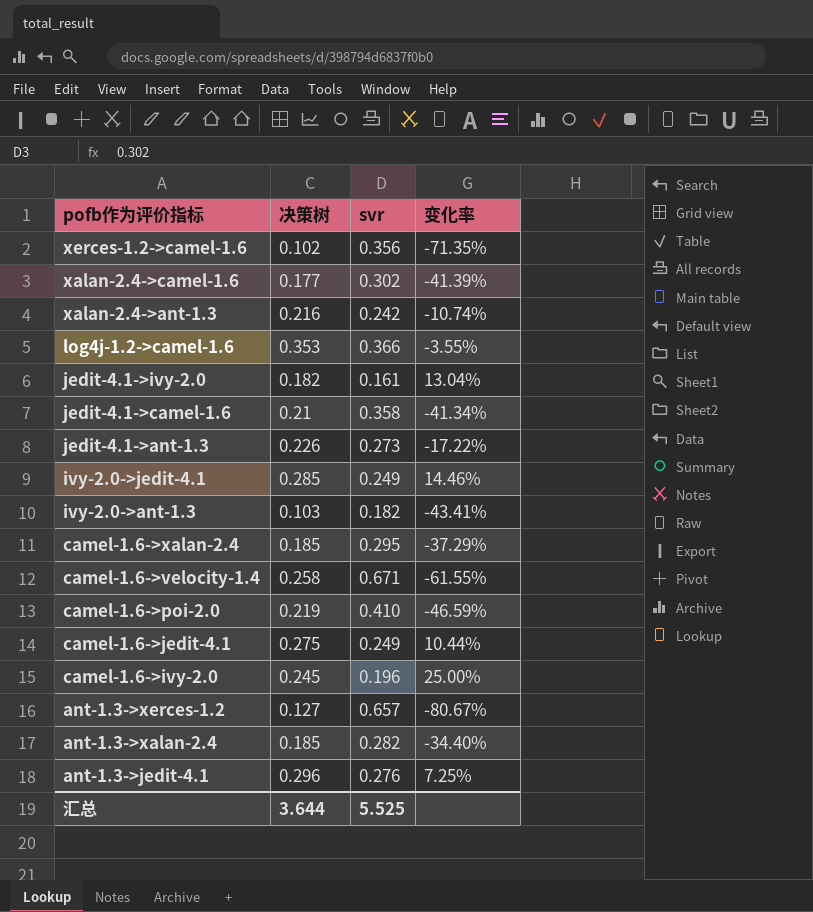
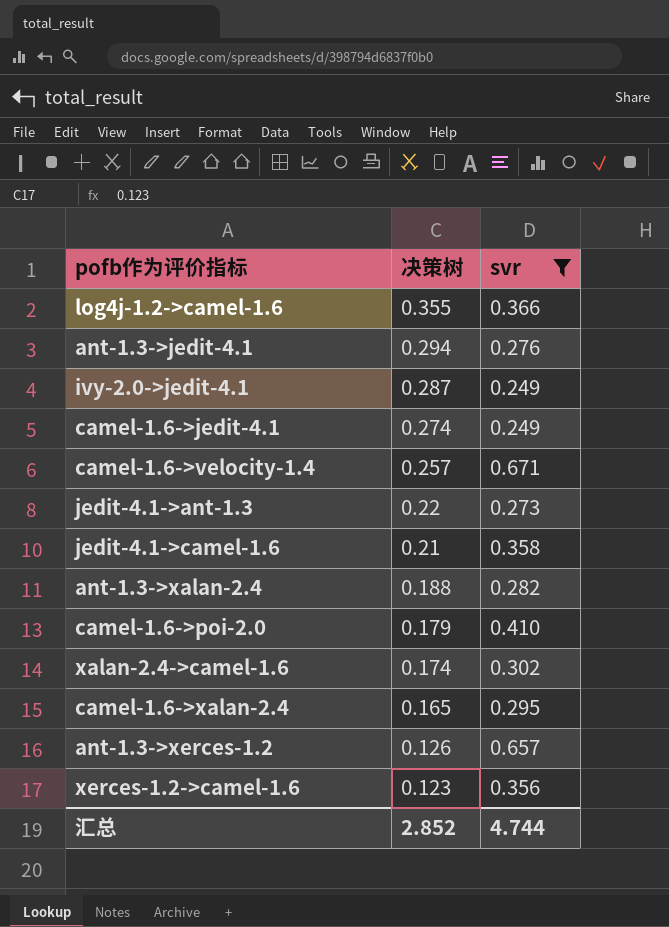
filter: none -> svr >= 0.249
row order: pofb作为评价指标 descending -> 决策树 descending
column 变化率 | formula: ([决策树] - [svr]) / [svr] -> none
log4j-1.2->camel-1.6 | 决策树: 0.353 -> 0.355
ant-1.3->jedit-4.1 | 决策树: 0.296 -> 0.294
ivy-2.0->jedit-4.1 | 决策树: 0.285 -> 0.287
camel-1.6->jedit-4.1 | 决策树: 0.275 -> 0.274
camel-1.6->velocity-1.4 | 决策树: 0.258 -> 0.257
jedit-4.1->ant-1.3 | 决策树: 0.226 -> 0.22
ant-1.3->xalan-2.4 | 决策树: 0.185 -> 0.188
camel-1.6->poi-2.0 | 决策树: 0.219 -> 0.179
xalan-2.4->camel-1.6 | 决策树: 0.177 -> 0.174
camel-1.6->xalan-2.4 | 决策树: 0.185 -> 0.165
ant-1.3->xerces-1.2 | 决策树: 0.127 -> 0.126
xerces-1.2->camel-1.6 | 决策树: 0.102 -> 0.123
汇总 | 决策树: 3.644 -> 2.852
汇总 | svr: 5.525 -> 4.744

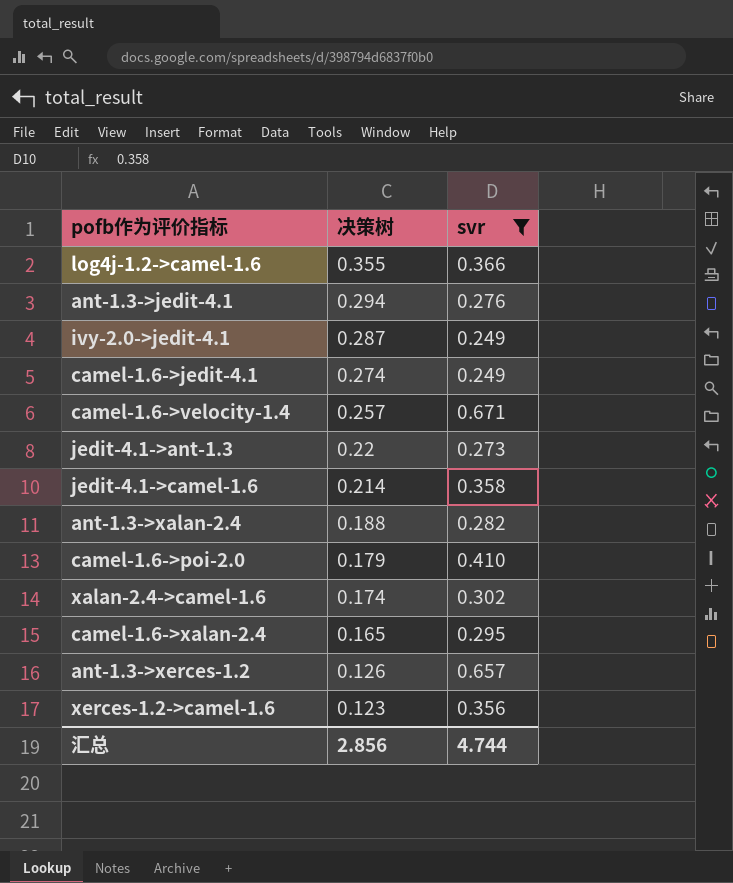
jedit-4.1->camel-1.6 | 决策树: 0.21 -> 0.214
汇总 | 决策树: 2.852 -> 2.856

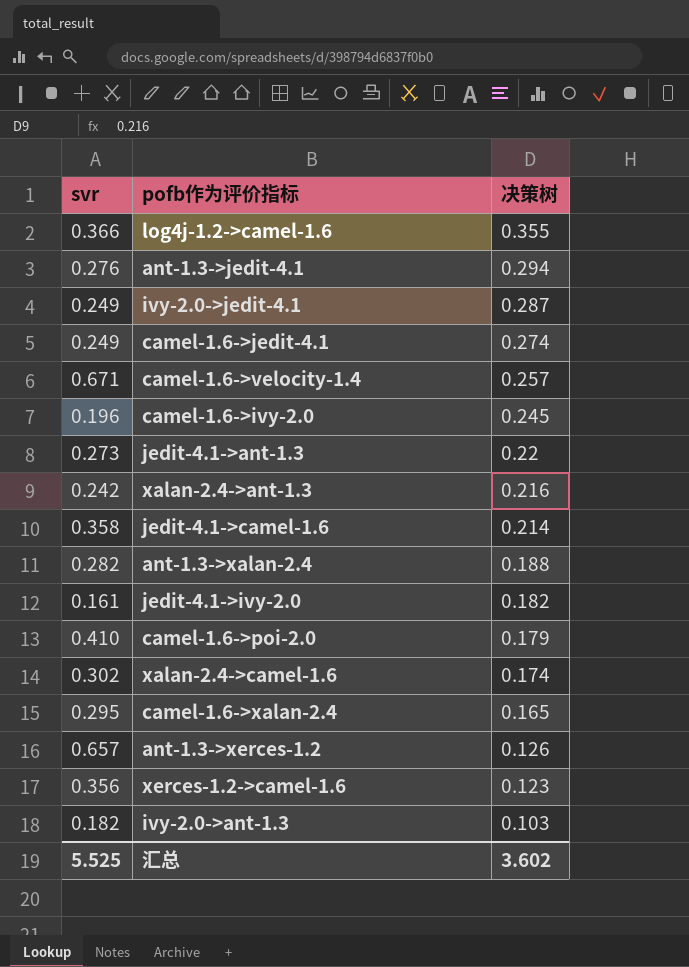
filter: svr >= 0.249 -> none
column svr | position: 3 -> 1
汇总 | svr: 4.744 -> 5.525
汇总 | 决策树: 2.856 -> 3.602

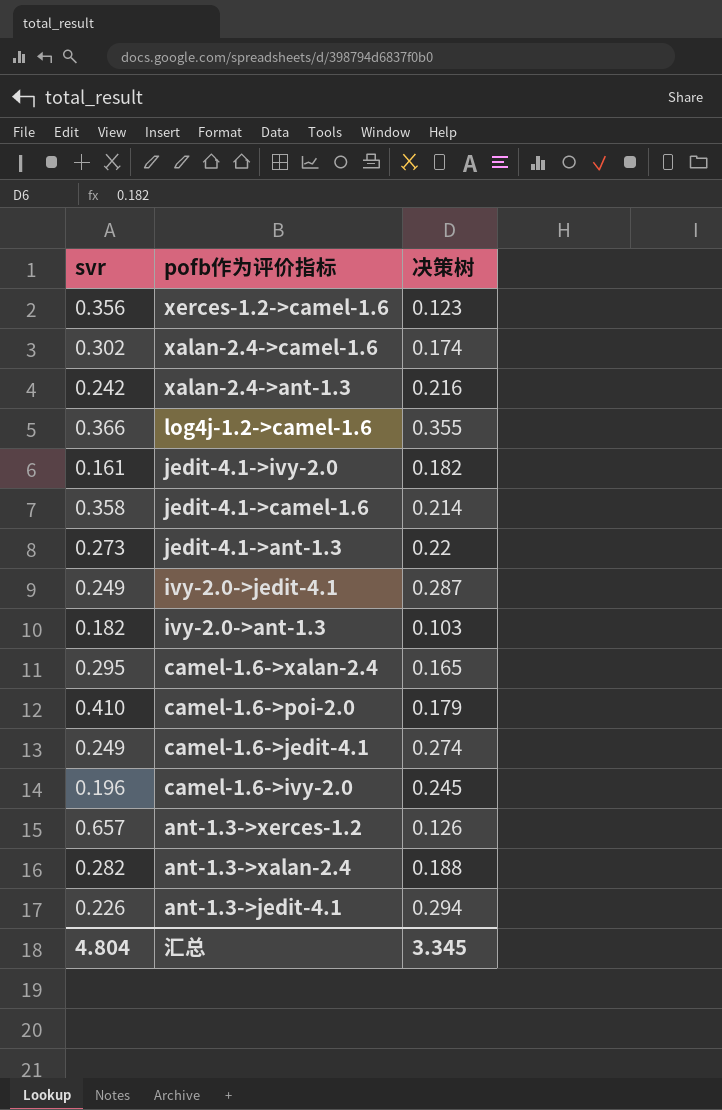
row order: 决策树 descending -> pofb作为评价指标 descending
row camel-1.6->velocity-1.4: 0.671 | 0.257 -> none
ant-1.3->jedit-4.1 | svr: 0.276 -> 0.226
汇总 | svr: 5.525 -> 4.804
汇总 | 决策树: 3.602 -> 3.345

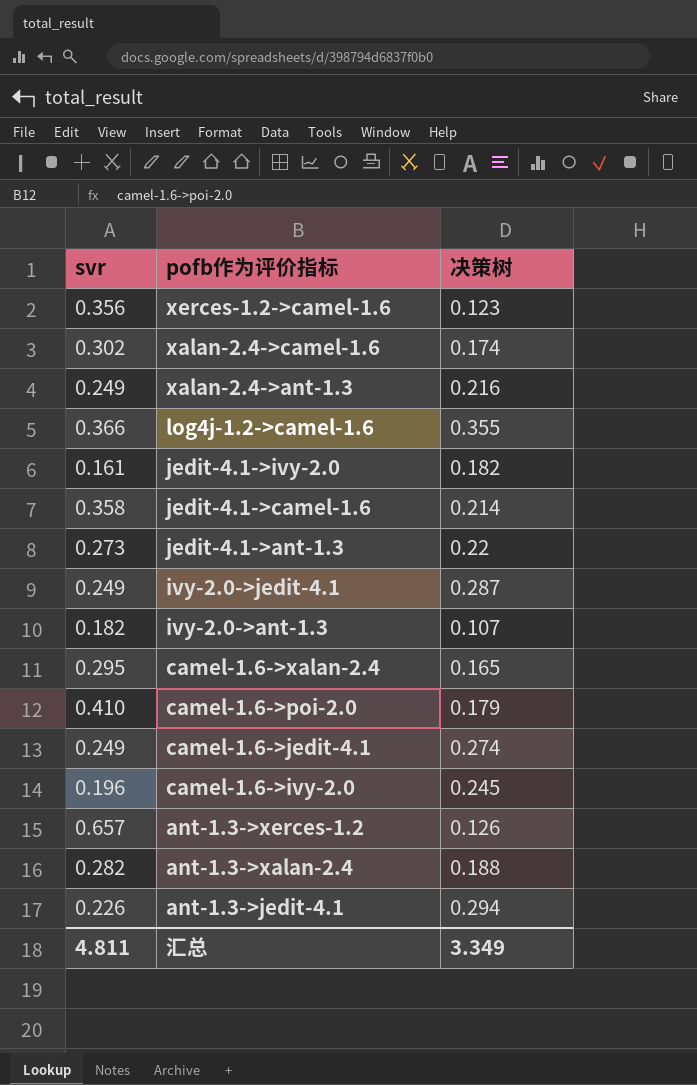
xalan-2.4->ant-1.3 | svr: 0.242 -> 0.249
ivy-2.0->ant-1.3 | 决策树: 0.103 -> 0.107
汇总 | svr: 4.804 -> 4.811
汇总 | 决策树: 3.345 -> 3.349

